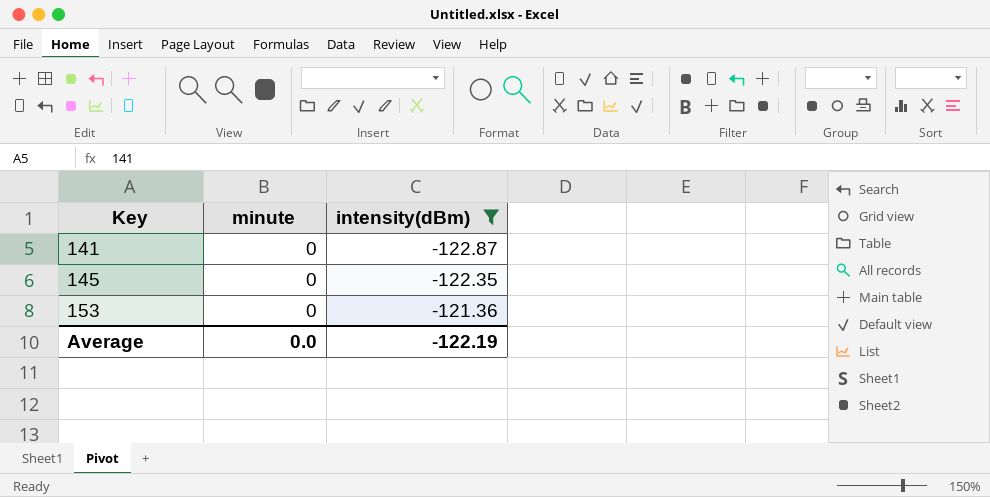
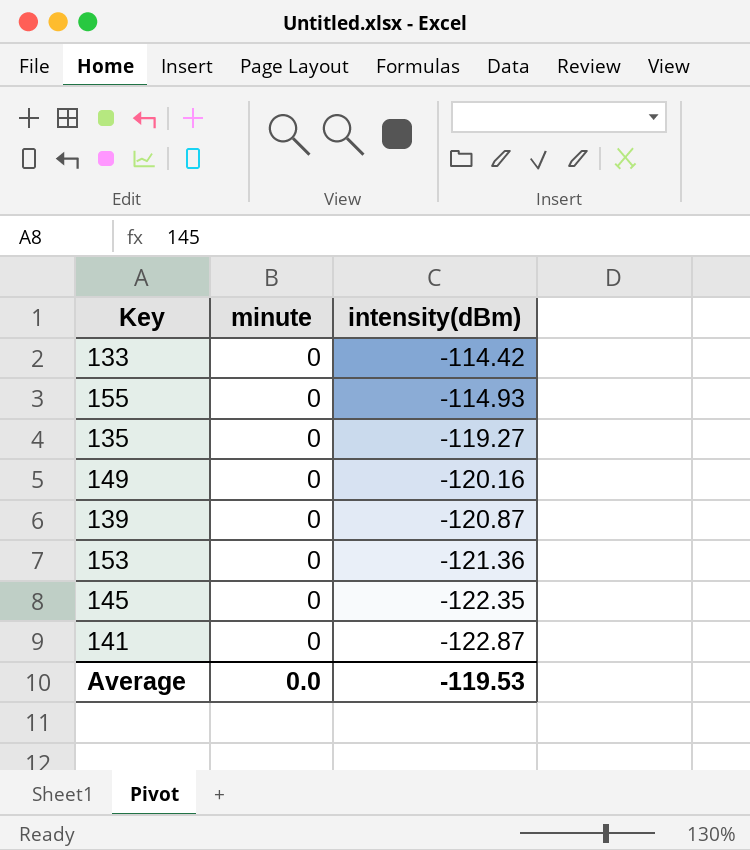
filter: intensity(dBm) <= -121.36 -> none
row order: Key ascending -> intensity(dBm) descending
Average | intensity(dBm): -122.19 -> -119.53

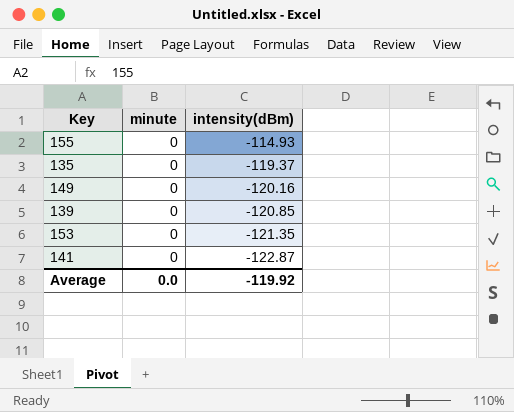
row 133: 0 | -114.42 -> none
row 145: 0 | -122.35 -> none
135 | intensity(dBm): -119.27 -> -119.37
139 | intensity(dBm): -120.87 -> -120.85
153 | intensity(dBm): -121.36 -> -121.35
Average | intensity(dBm): -119.53 -> -119.92

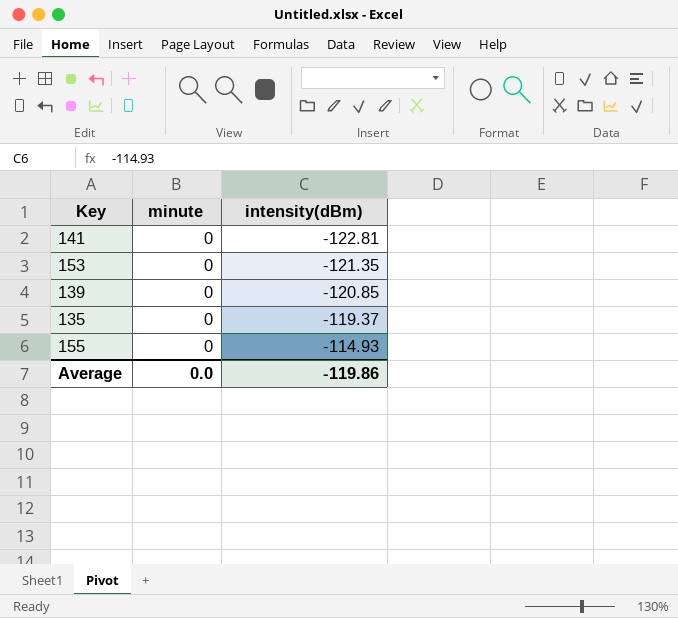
row order: intensity(dBm) descending -> intensity(dBm) ascending
row 149: 0 | -120.16 -> none
141 | intensity(dBm): -122.87 -> -122.81
Average | intensity(dBm): -119.92 -> -119.86

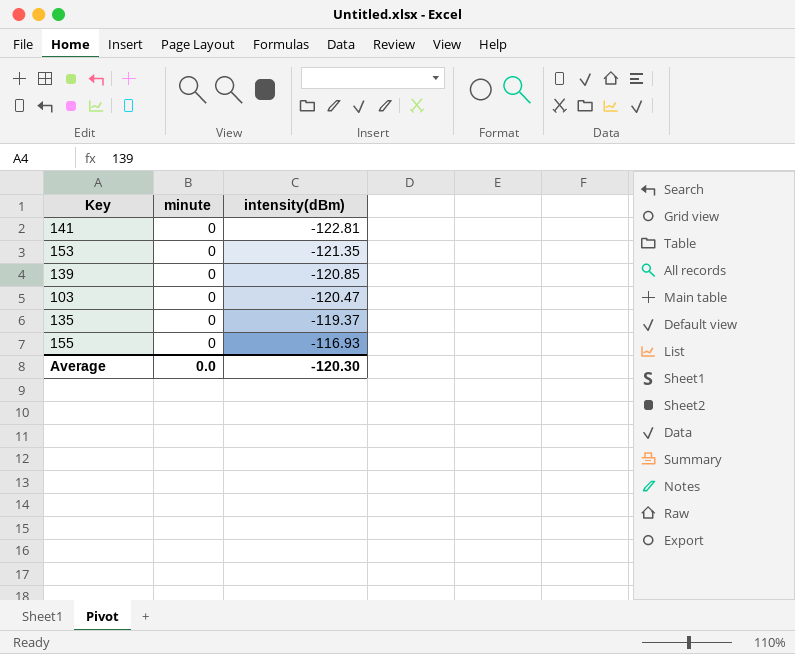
row 103: none -> 0 | -120.47
155 | intensity(dBm): -114.93 -> -116.93
Average | intensity(dBm): -119.86 -> -120.30

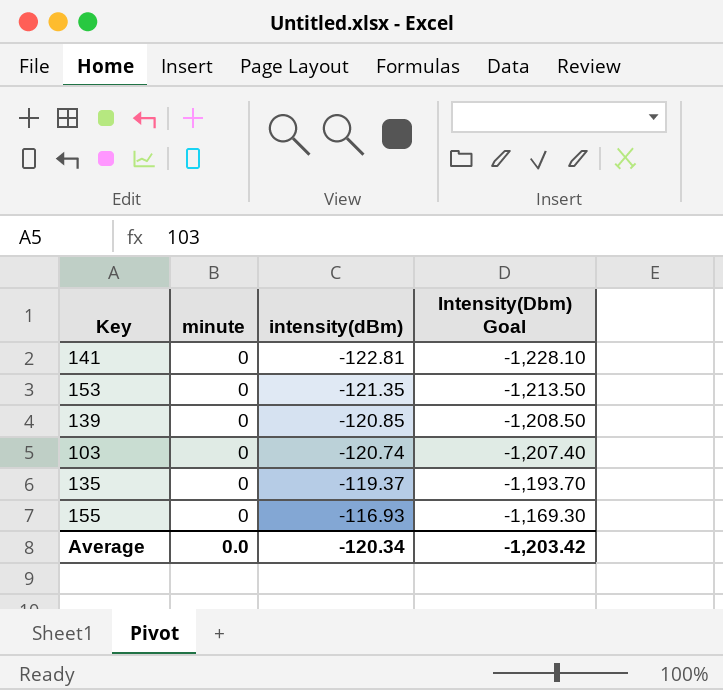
column Intensity(Dbm) Goal | formula: none -> [intensity(dBm)] * 10
103 | intensity(dBm): -120.47 -> -120.74
Average | intensity(dBm): -120.30 -> -120.34

